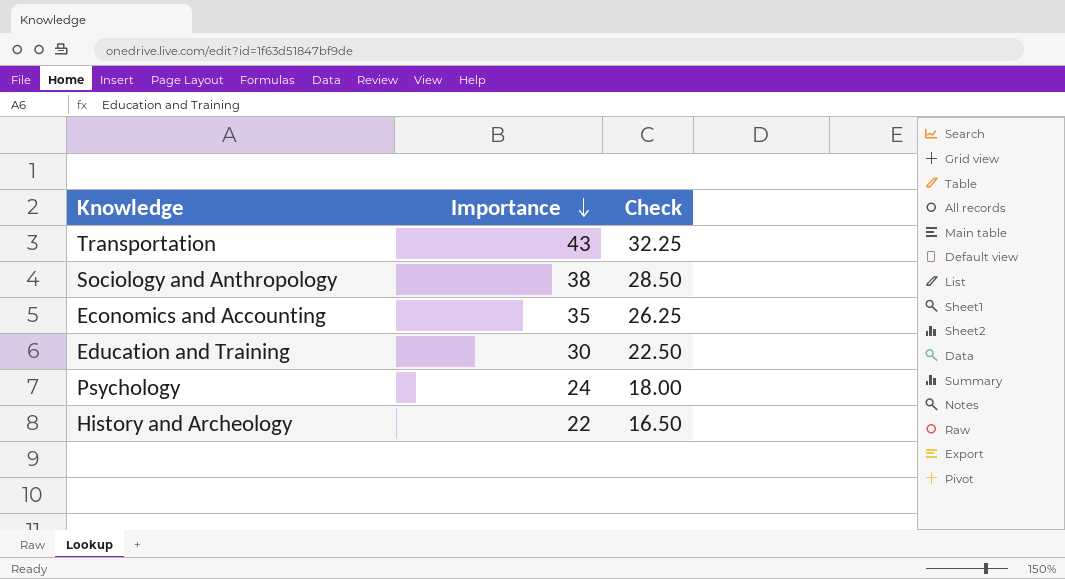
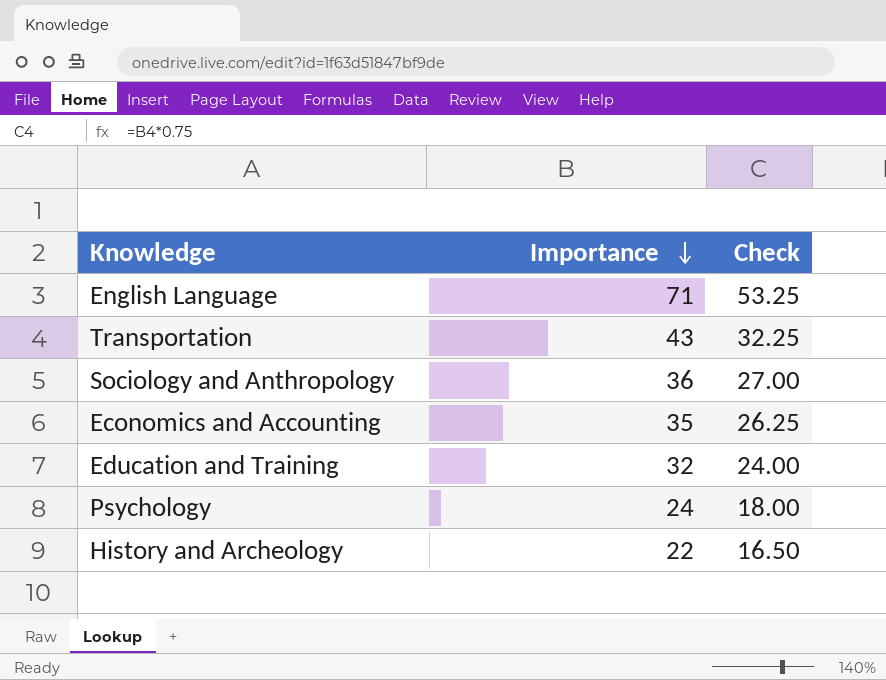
row English Language: none -> 71 | 53.25
Sociology and Anthropology | Importance: 38 -> 36
Sociology and Anthropology | Check: 28.50 -> 27.00
Education and Training | Importance: 30 -> 32
Education and Training | Check: 22.50 -> 24.00

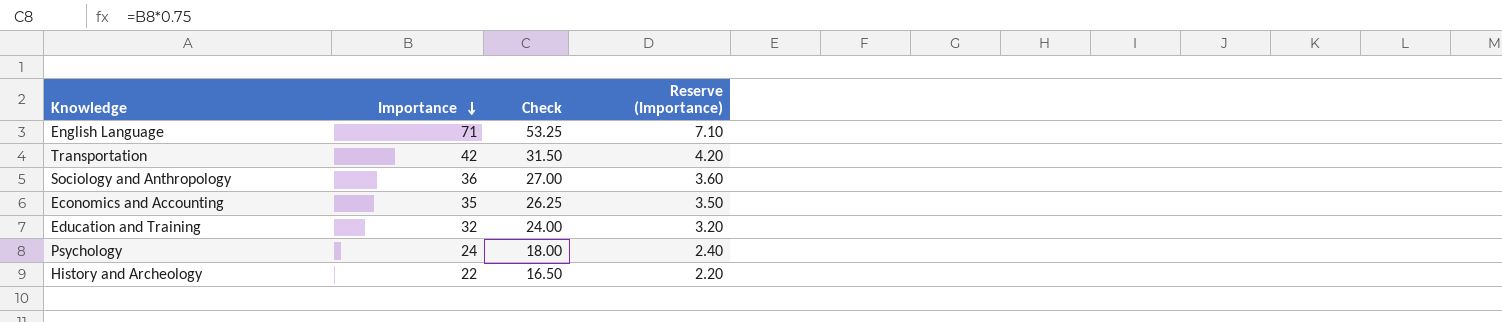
column Reserve (Importance) | formula: none -> [Importance] * 0.1
Transportation | Importance: 43 -> 42
Transportation | Check: 32.25 -> 31.50

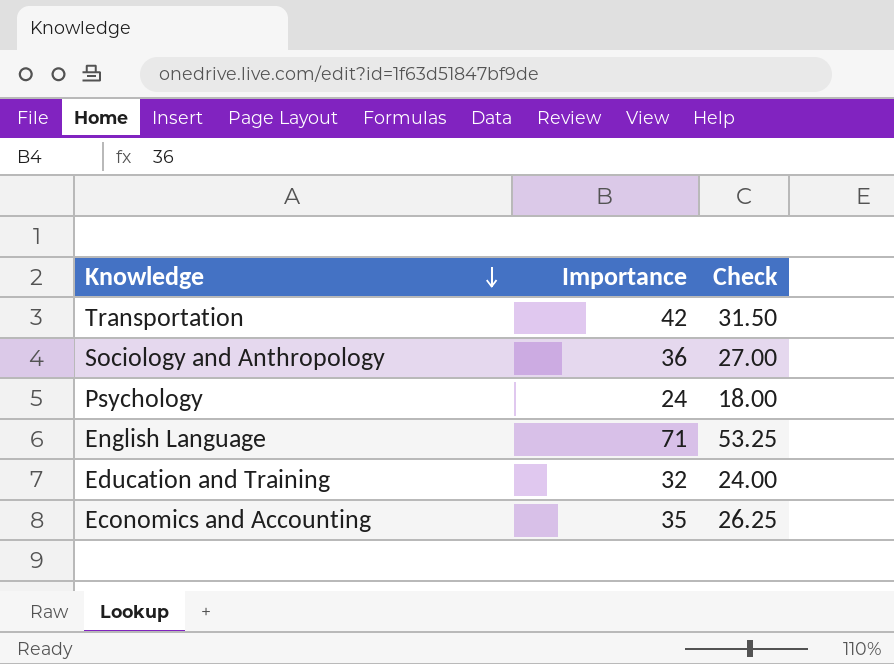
row order: Importance descending -> Knowledge descending
column Reserve (Importance) | formula: [Importance] * 0.1 -> none
row History and Archeology: 22 | 16.50 | 2.20 -> none

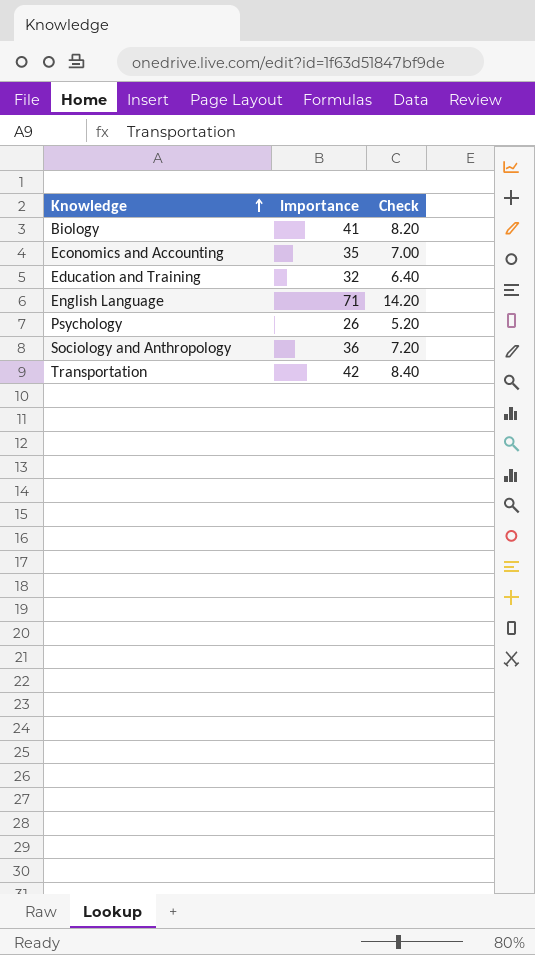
row order: Knowledge descending -> Knowledge ascending
column Check | formula: [Importance] * 0.75 -> [Importance] * 0.2
row Biology: none -> 41 | 8.20
Psychology | Importance: 24 -> 26

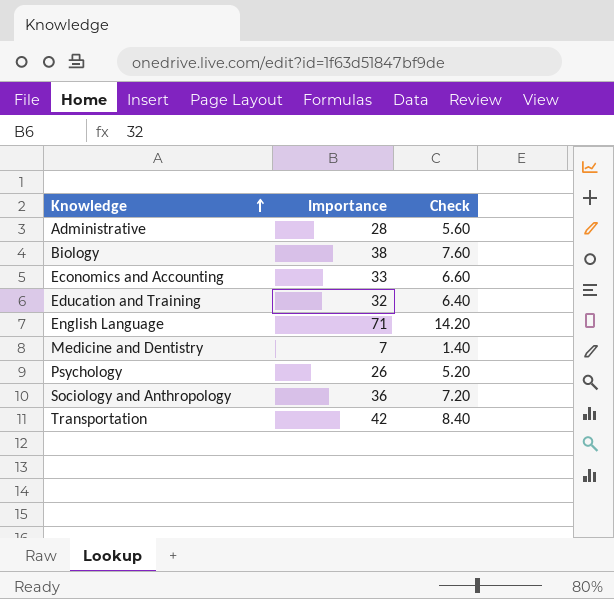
row Administrative: none -> 28 | 5.60
Biology | Importance: 41 -> 38
Biology | Check: 8.20 -> 7.60
Economics and Accounting | Importance: 35 -> 33
Economics and Accounting | Check: 7.00 -> 6.60
row Medicine and Dentistry: none -> 7 | 1.40

